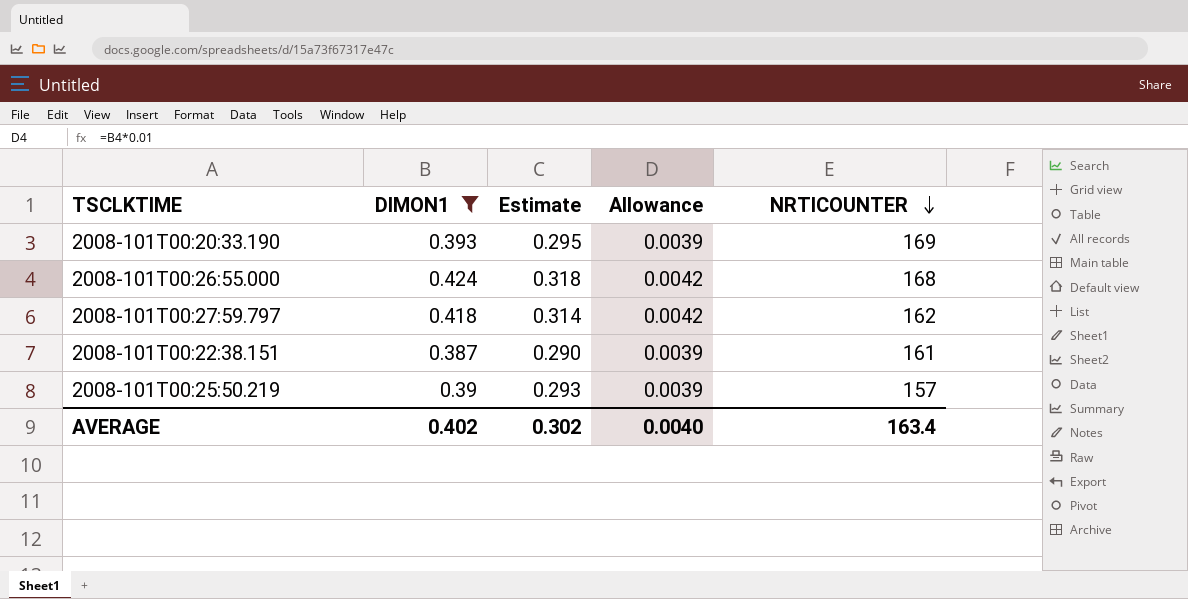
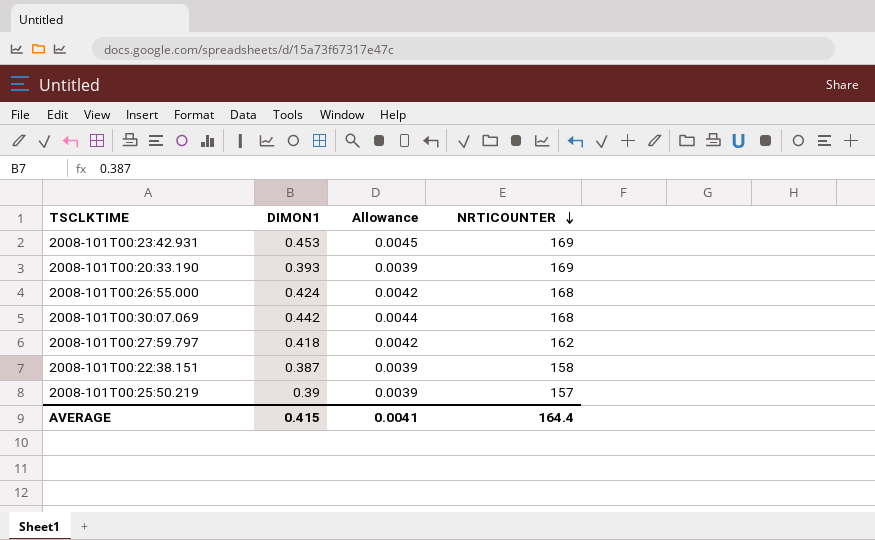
filter: DIMON1 <= 0.424 -> none
column Estimate | formula: [DIMON1] * 0.75 -> none
2008-101T00:22:38.151 | NRTICOUNTER: 161 -> 158
AVERAGE | DIMON1: 0.402 -> 0.415
AVERAGE | Allowance: 0.0040 -> 0.0041
AVERAGE | NRTICOUNTER: 163.4 -> 164.4

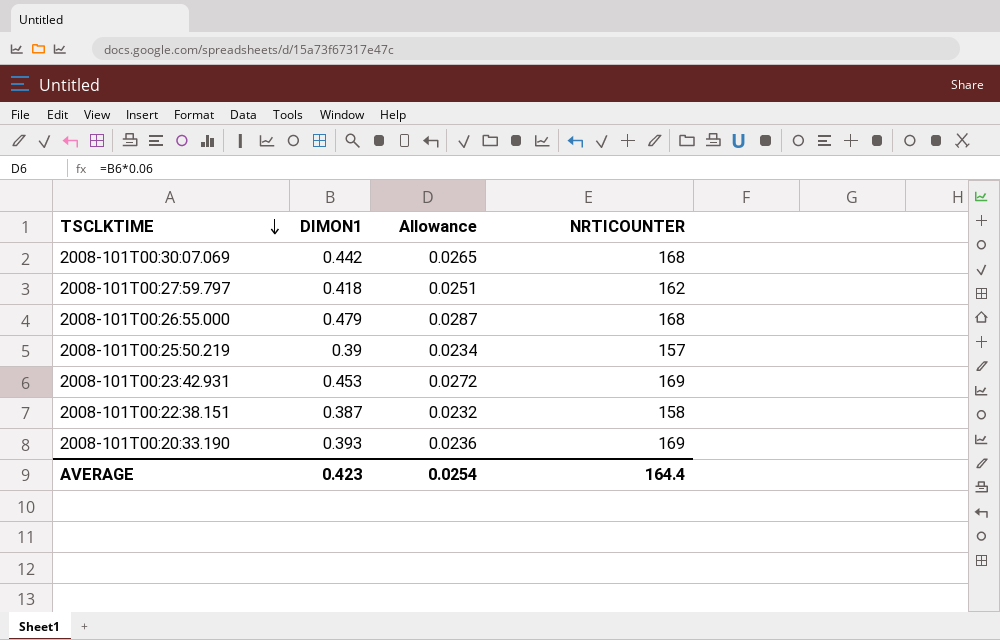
row order: NRTICOUNTER descending -> TSCLKTIME descending
column Allowance | formula: [DIMON1] * 0.01 -> [DIMON1] * 0.06
2008-101T00:26:55.000 | DIMON1: 0.424 -> 0.479
AVERAGE | DIMON1: 0.415 -> 0.423
AVERAGE | Allowance: 0.0041 -> 0.0254

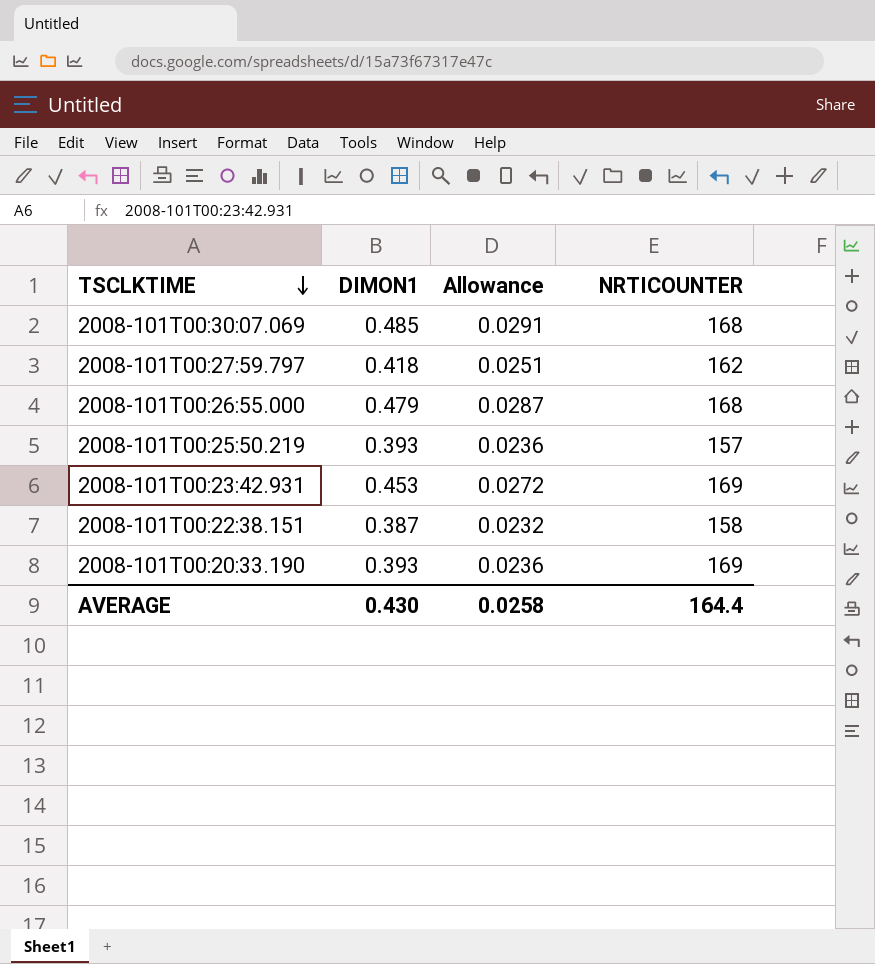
2008-101T00:30:07.069 | DIMON1: 0.442 -> 0.485
2008-101T00:30:07.069 | Allowance: 0.0265 -> 0.0291
2008-101T00:25:50.219 | DIMON1: 0.39 -> 0.393
2008-101T00:25:50.219 | Allowance: 0.0234 -> 0.0236
AVERAGE | DIMON1: 0.423 -> 0.430
AVERAGE | Allowance: 0.0254 -> 0.0258

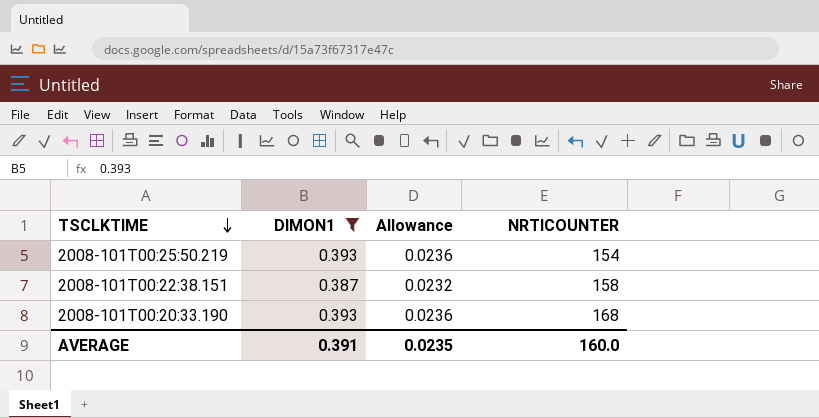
filter: none -> DIMON1 <= 0.393
2008-101T00:25:50.219 | NRTICOUNTER: 157 -> 154
2008-101T00:20:33.190 | NRTICOUNTER: 169 -> 168
AVERAGE | DIMON1: 0.430 -> 0.391
AVERAGE | Allowance: 0.0258 -> 0.0235
AVERAGE | NRTICOUNTER: 164.4 -> 160.0

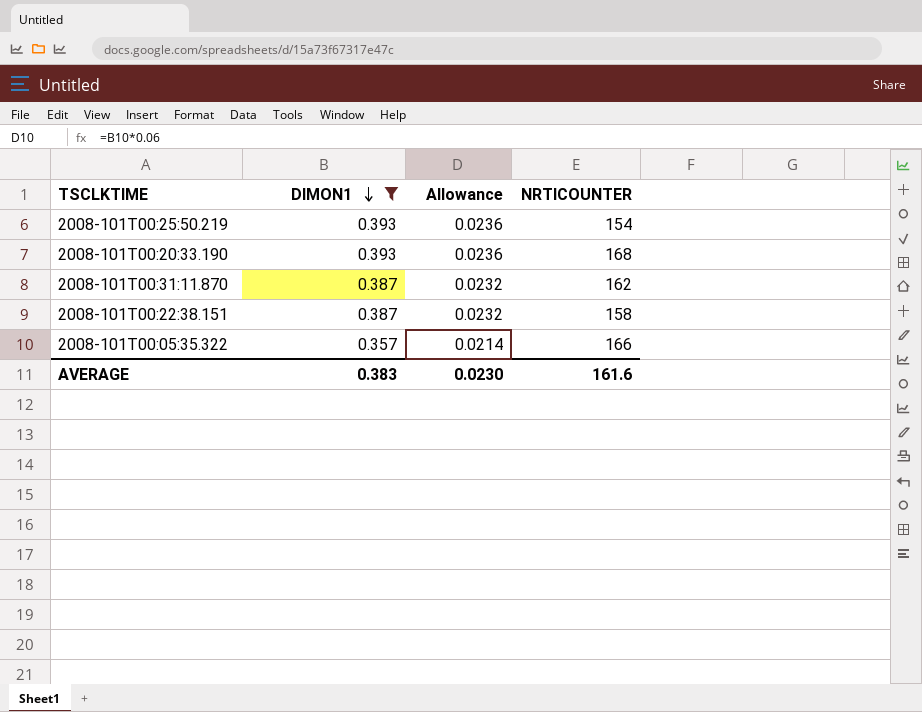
row order: TSCLKTIME descending -> DIMON1 descending
row 2008-101T00:31:11.870: none -> 0.387 | 0.0232 | 162
row 2008-101T00:05:35.322: none -> 0.357 | 0.0214 | 166
AVERAGE | DIMON1: 0.391 -> 0.383
AVERAGE | Allowance: 0.0235 -> 0.0230
AVERAGE | NRTICOUNTER: 160.0 -> 161.6

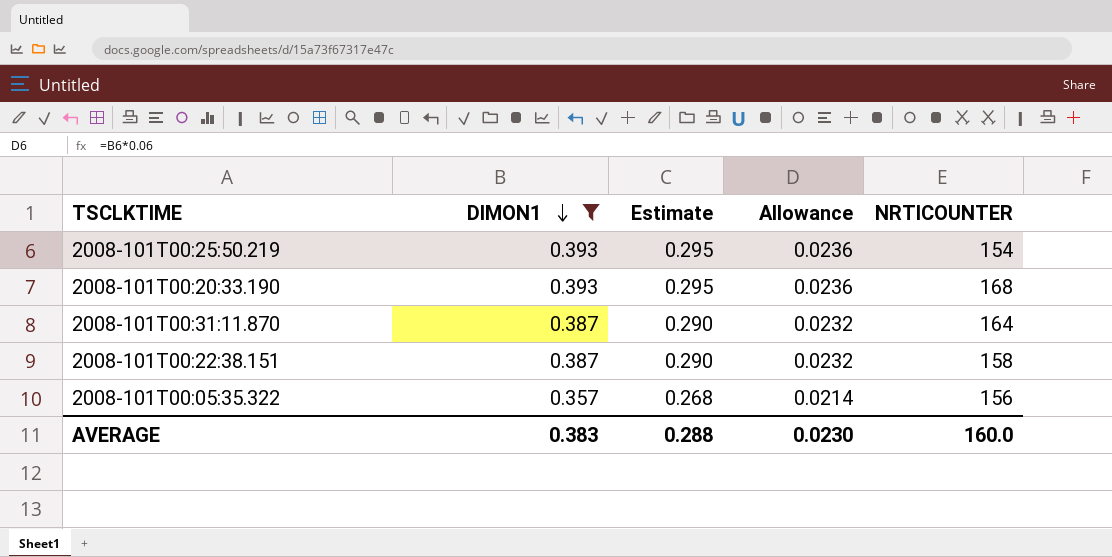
column Estimate | formula: none -> [DIMON1] * 0.75
2008-101T00:31:11.870 | NRTICOUNTER: 162 -> 164
2008-101T00:05:35.322 | NRTICOUNTER: 166 -> 156
AVERAGE | NRTICOUNTER: 161.6 -> 160.0

